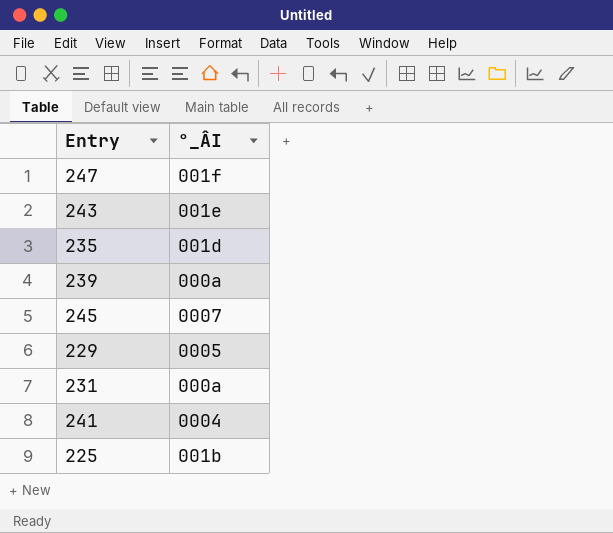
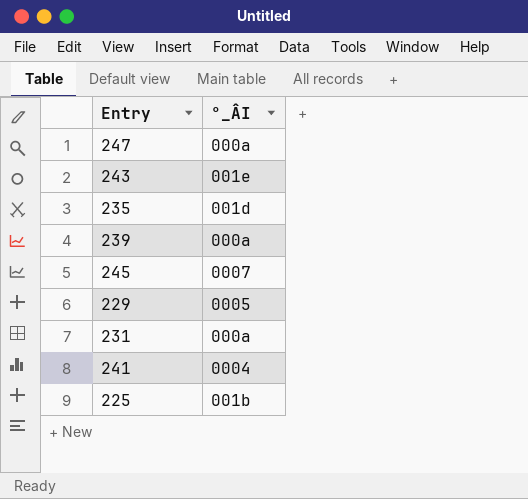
247 | °_ÂI: 001f -> 000a

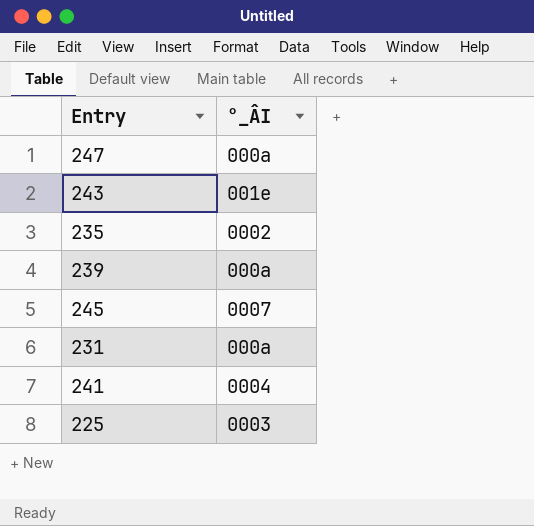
row 229: 0005 -> none
235 | °_ÂI: 001d -> 0002
225 | °_ÂI: 001b -> 0003

